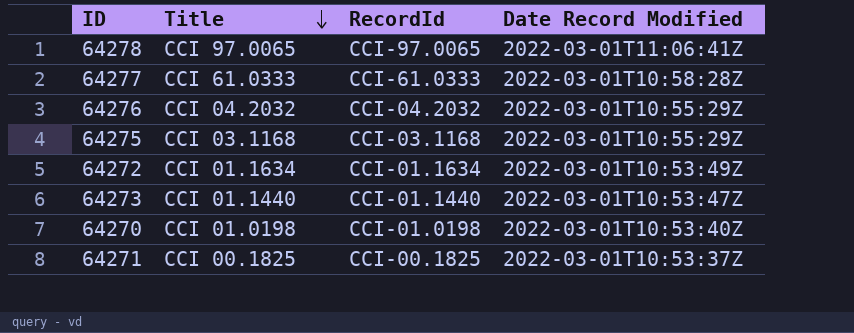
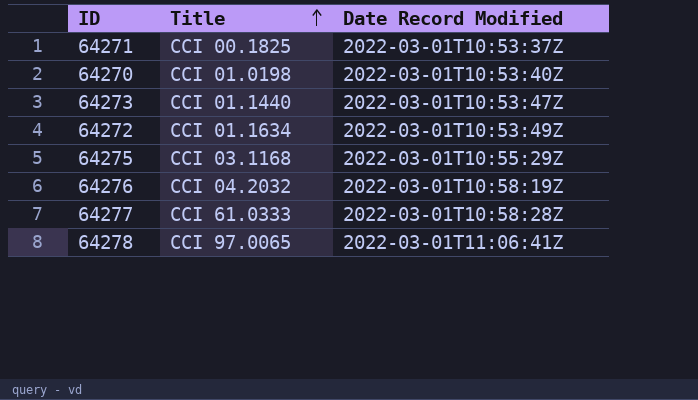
row order: Title descending -> Title ascending
column RecordId | position: 3 -> none
64276 | Date Record Modified: 2022-03-01T10:55:29Z -> 2022-03-01T10:58:19Z

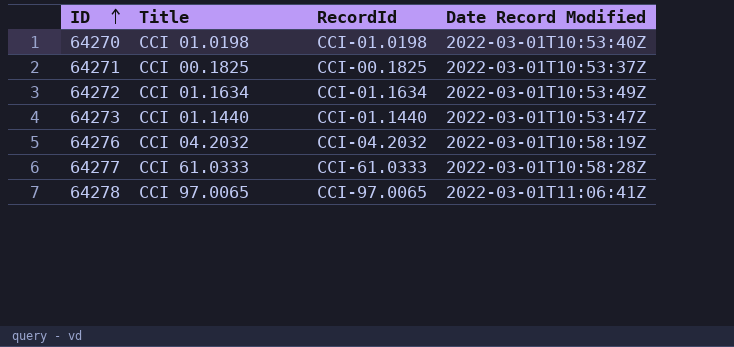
row order: Title ascending -> ID ascending
column RecordId | position: none -> 3
row 64275: CCI 03.1168 | 2022-03-01T10:55:29Z -> none

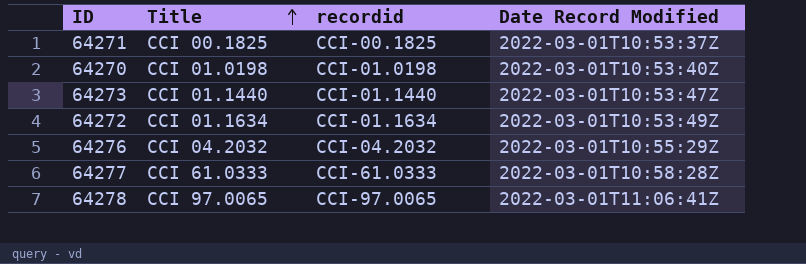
row order: ID ascending -> Title ascending
column name: RecordId -> recordid
64276 | Date Record Modified: 2022-03-01T10:58:19Z -> 2022-03-01T10:55:29Z

